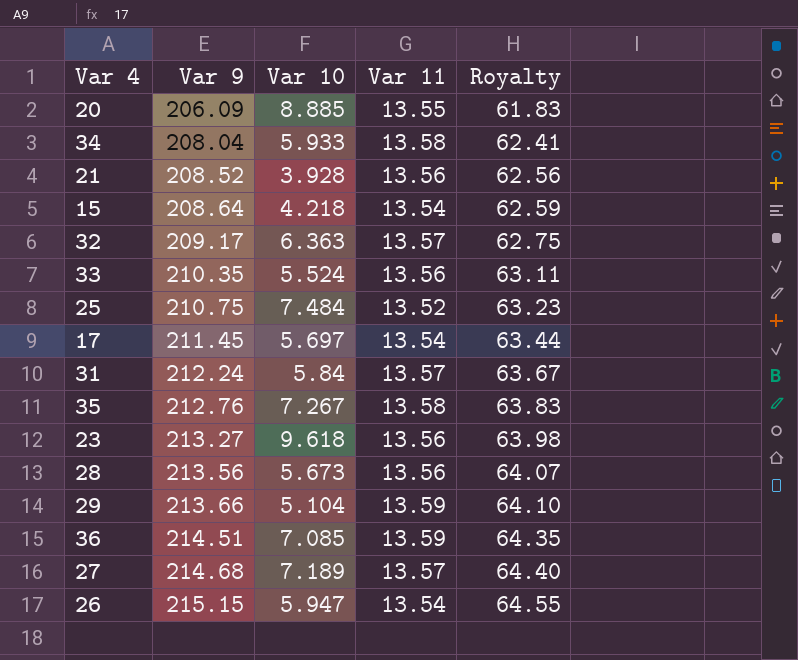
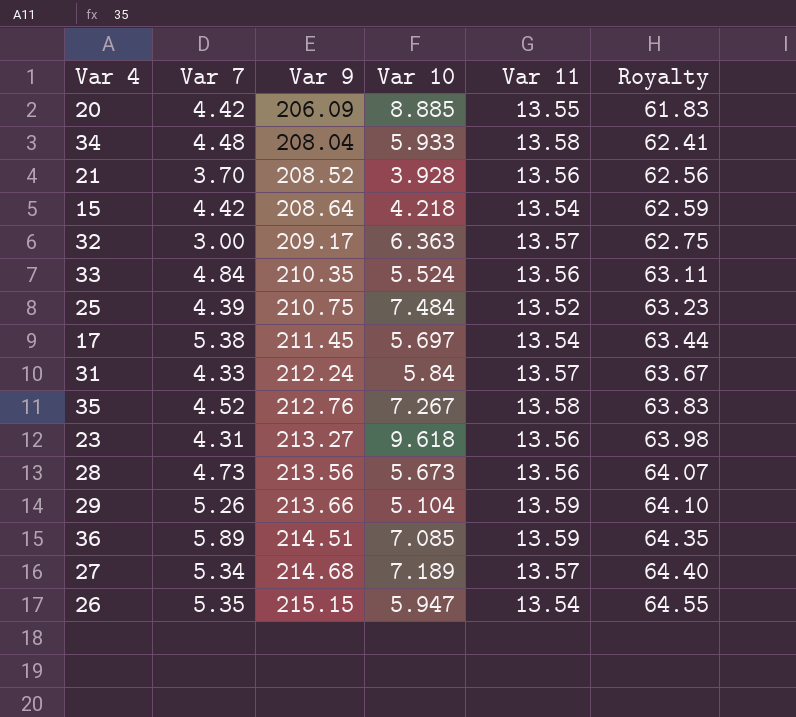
column Var 7 | position: none -> 2

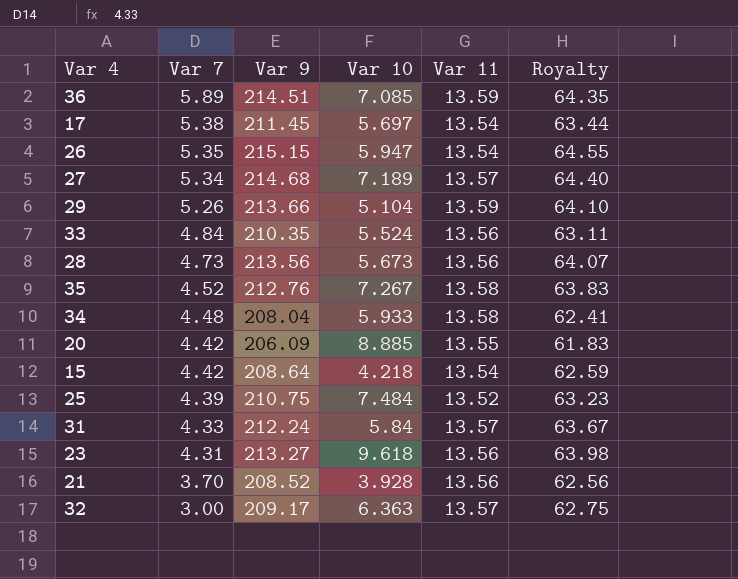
row order: Var 9 ascending -> Var 7 descending

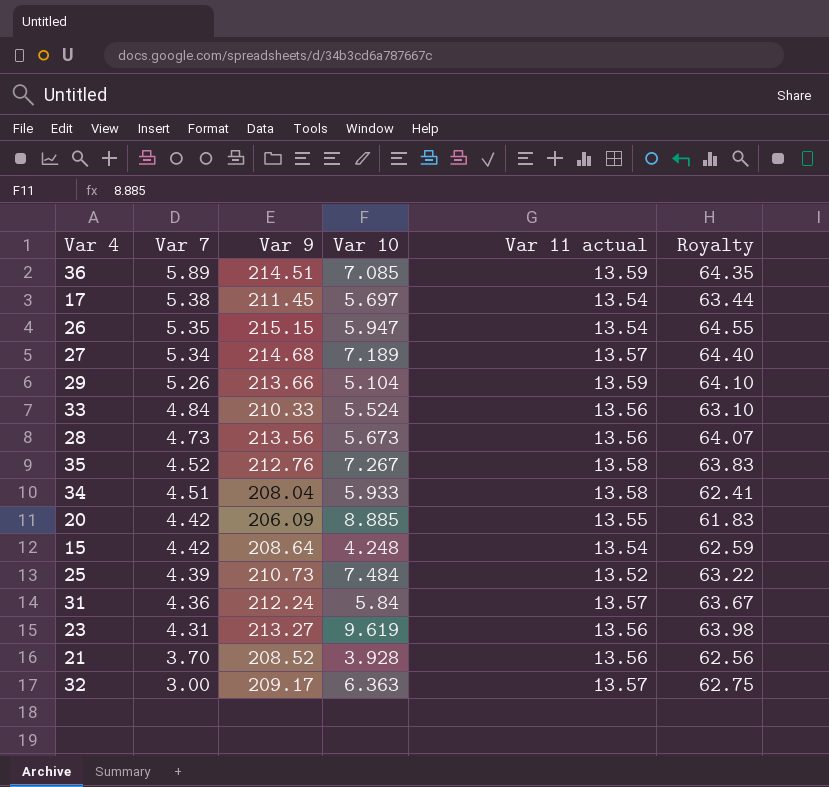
column name: Var 11 -> Var 11 actual
33 | Var 9: 210.35 -> 210.33
33 | Royalty: 63.11 -> 63.10
34 | Var 7: 4.48 -> 4.51
15 | Var 10: 4.218 -> 4.248
25 | Var 9: 210.75 -> 210.73
25 | Royalty: 63.23 -> 63.22
31 | Var 7: 4.33 -> 4.36
23 | Var 10: 9.618 -> 9.619

